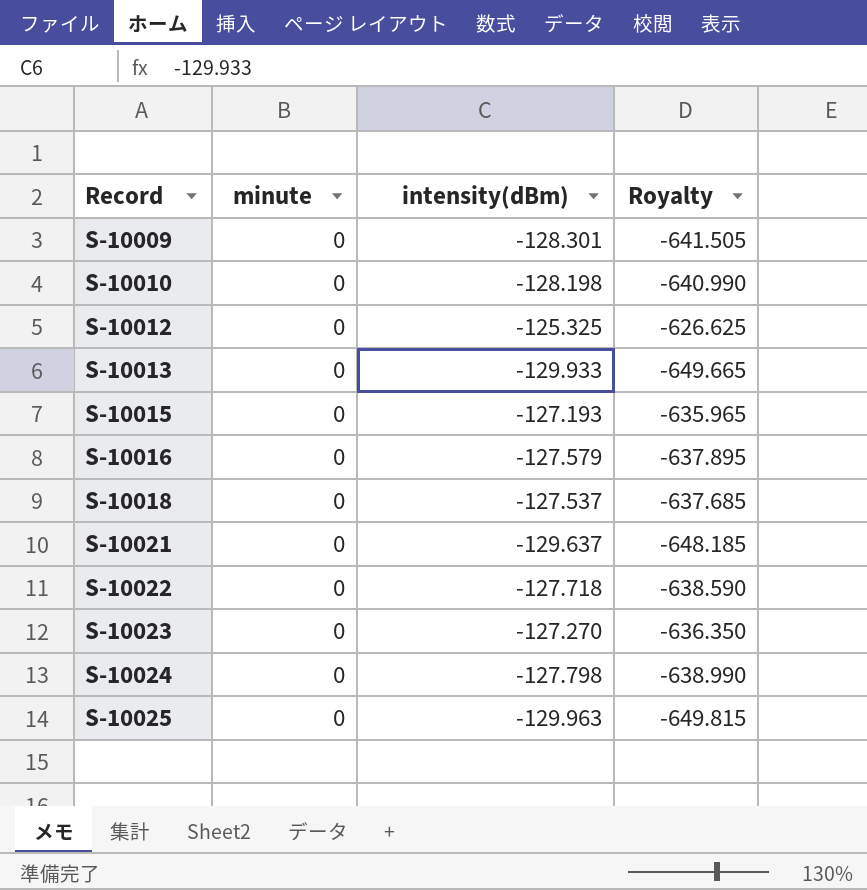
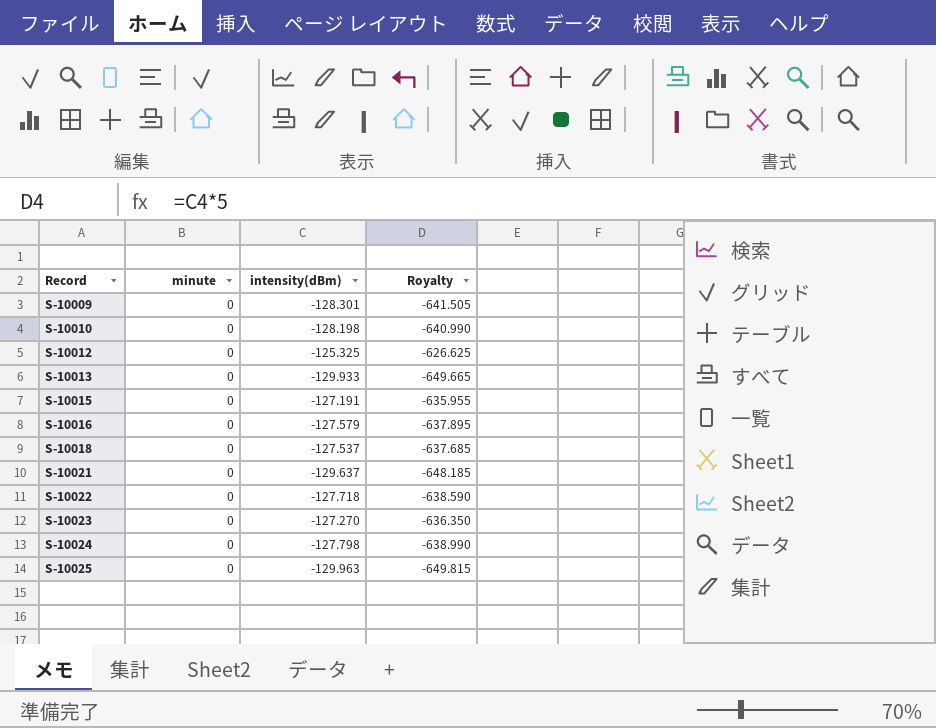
S-10015 | intensity(dBm): -127.193 -> -127.191
S-10015 | Royalty: -635.965 -> -635.955

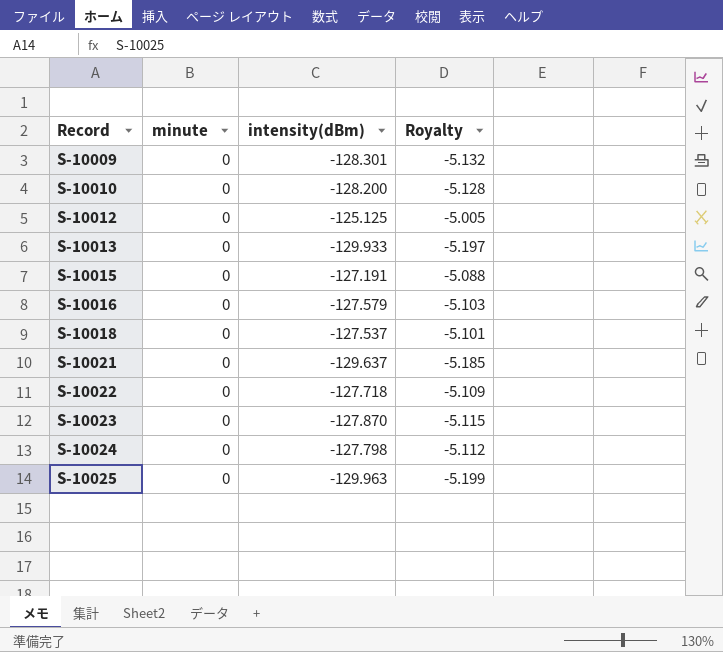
column Royalty | formula: [intensity(dBm)] * 5 -> [intensity(dBm)] * 0.04
S-10010 | intensity(dBm): -128.198 -> -128.200
S-10012 | intensity(dBm): -125.325 -> -125.125
S-10023 | intensity(dBm): -127.270 -> -127.870

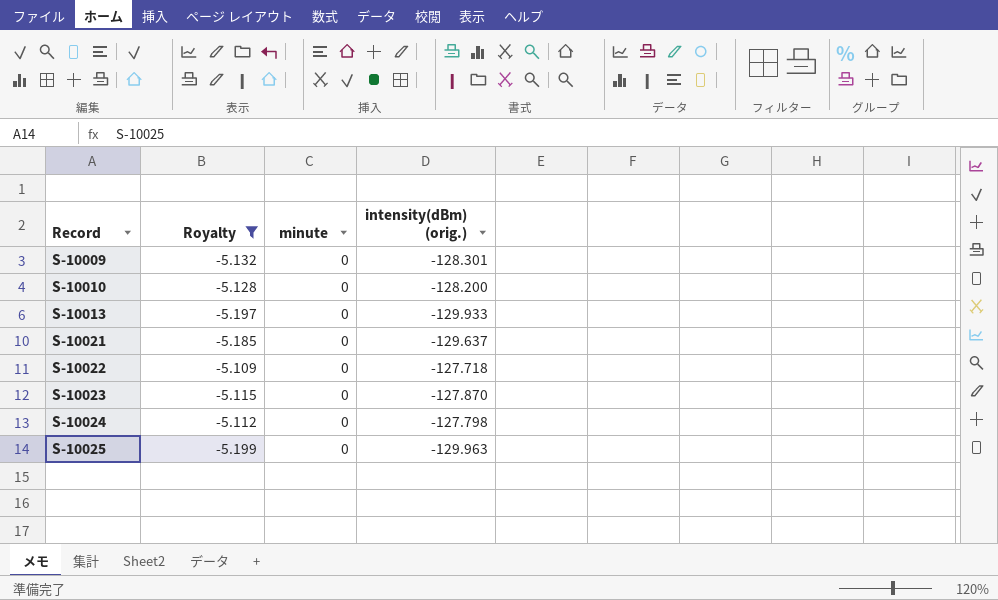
filter: none -> Royalty <= -5.109
column Royalty | position: 4 -> 2
column name: intensity(dBm) -> intensity(dBm) (orig.)

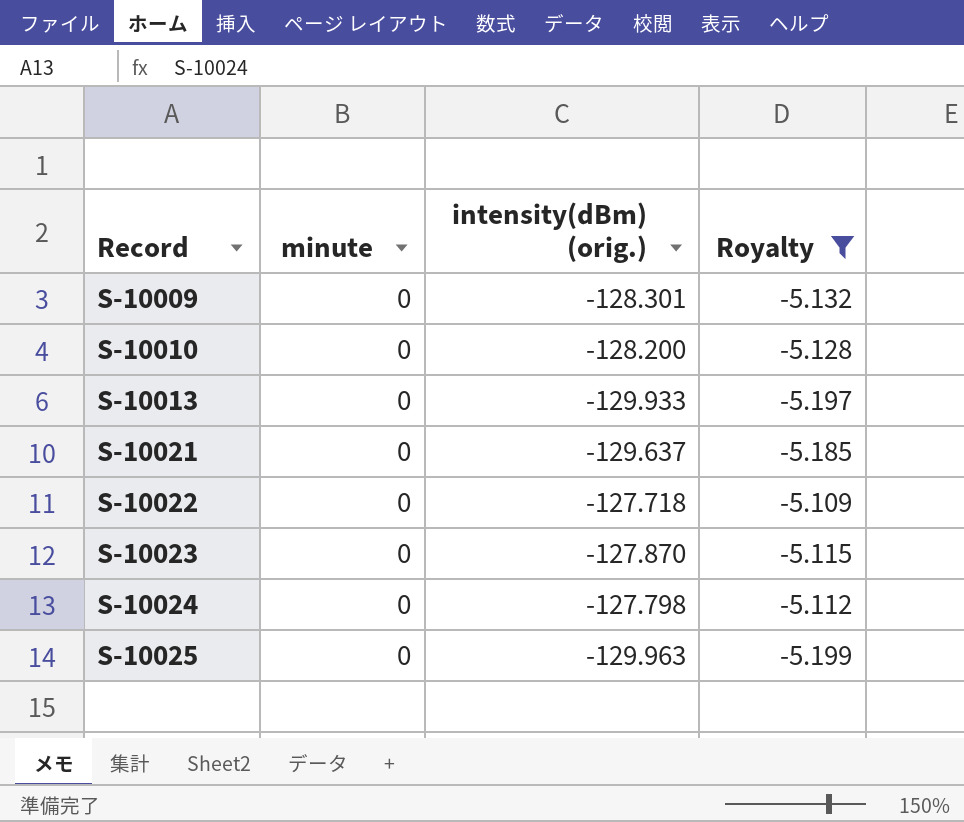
column Royalty | position: 2 -> 4

